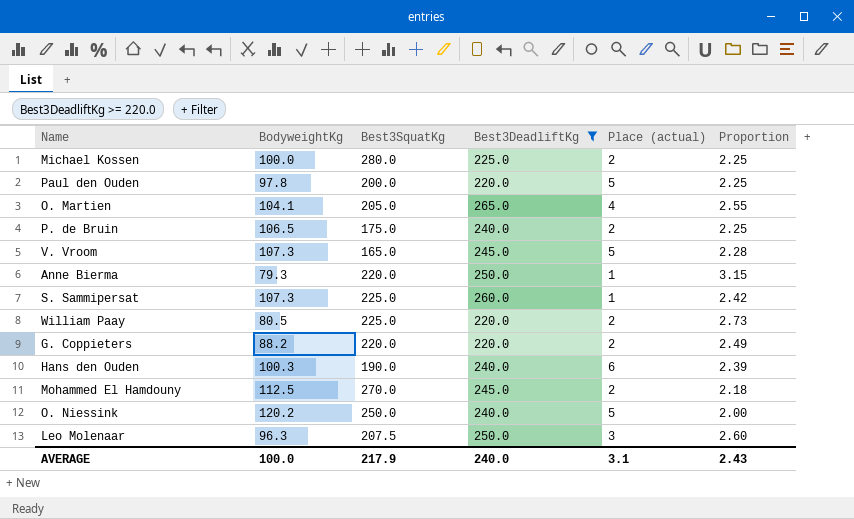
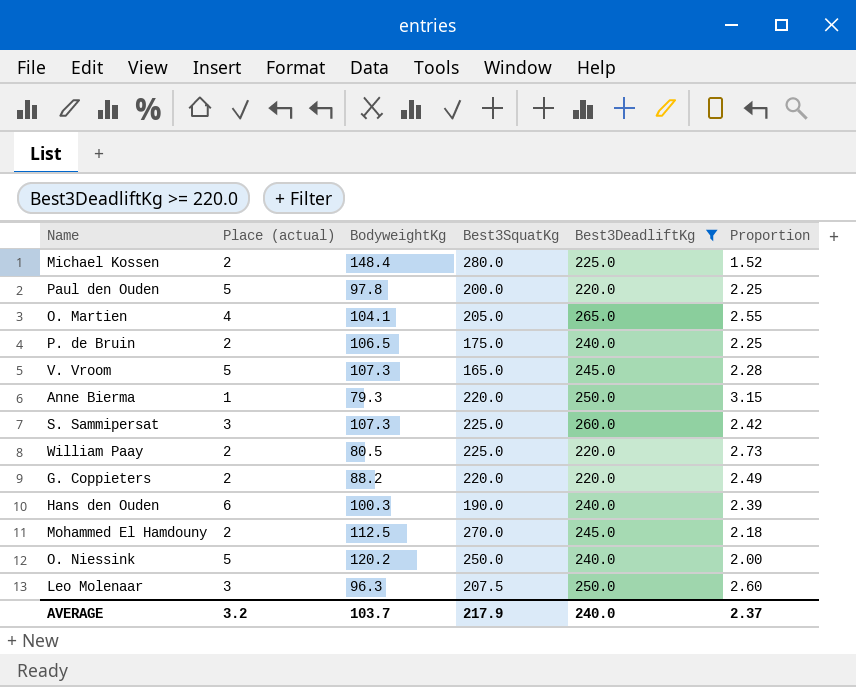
column Place (actual) | position: 5 -> 2
Michael Kossen | BodyweightKg: 100.0 -> 148.4
Michael Kossen | Proportion: 2.25 -> 1.52
S. Sammipersat | Place (actual): 1 -> 3
AVERAGE | Place (actual): 3.1 -> 3.2
AVERAGE | BodyweightKg: 100.0 -> 103.7
AVERAGE | Proportion: 2.43 -> 2.37

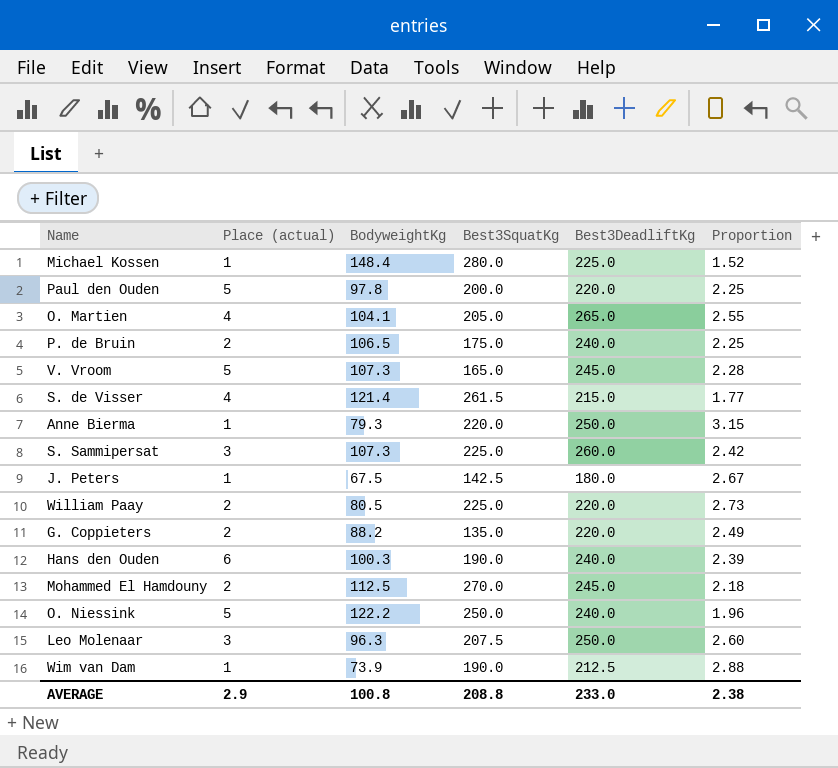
filter: Best3DeadliftKg >= 220.0 -> none
Michael Kossen | Place (actual): 2 -> 1
G. Coppieters | Best3SquatKg: 220.0 -> 135.0
O. Niessink | BodyweightKg: 120.2 -> 122.2
O. Niessink | Proportion: 2.00 -> 1.96
AVERAGE | Place (actual): 3.2 -> 2.9
AVERAGE | BodyweightKg: 103.7 -> 100.8
AVERAGE | Best3SquatKg: 217.9 -> 208.8
AVERAGE | Best3DeadliftKg: 240.0 -> 233.0
AVERAGE | Proportion: 2.37 -> 2.38

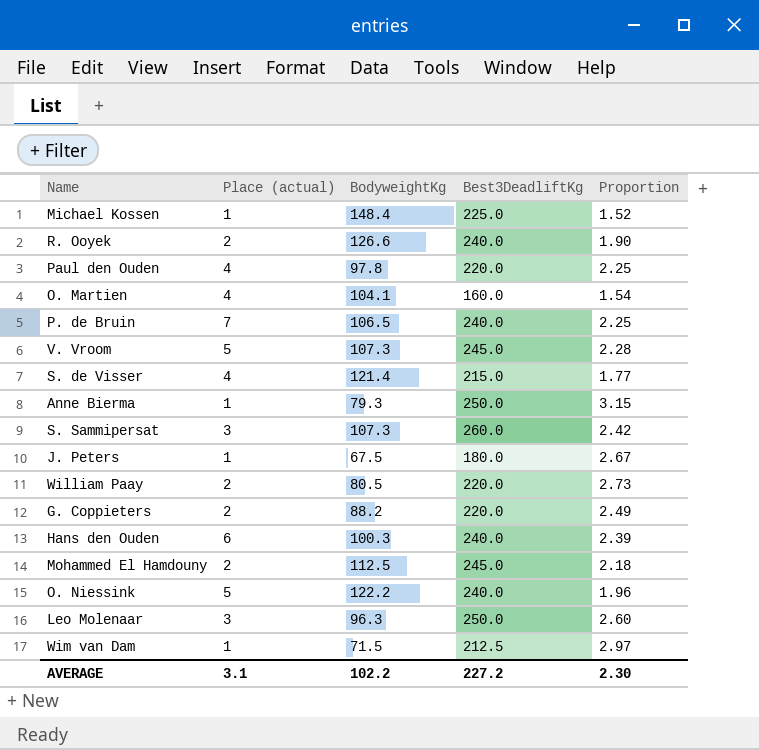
column Best3SquatKg | position: 4 -> none
row R. Ooyek: none -> 2 | 126.6 | 240.0 | 1.90
Paul den Ouden | Place (actual): 5 -> 4
O. Martien | Best3DeadliftKg: 265.0 -> 160.0
O. Martien | Proportion: 2.55 -> 1.54
P. de Bruin | Place (actual): 2 -> 7
Wim van Dam | BodyweightKg: 73.9 -> 71.5
Wim van Dam | Proportion: 2.88 -> 2.97
AVERAGE | Place (actual): 2.9 -> 3.1
AVERAGE | BodyweightKg: 100.8 -> 102.2
AVERAGE | Best3DeadliftKg: 233.0 -> 227.2
AVERAGE | Proportion: 2.38 -> 2.30

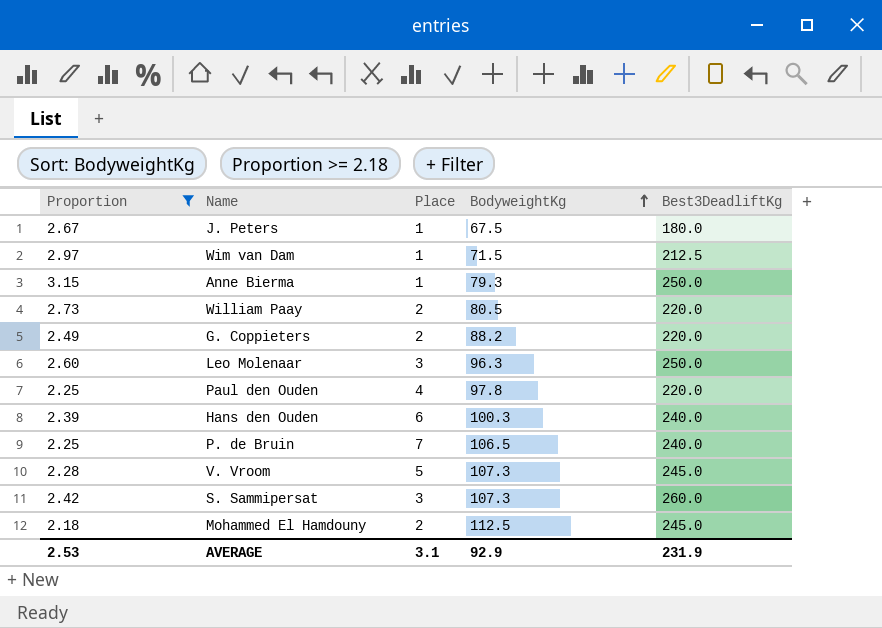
filter: none -> Proportion >= 2.18
row order: none -> BodyweightKg ascending
column Proportion | position: 5 -> 1
column name: Place (actual) -> Place
AVERAGE | Proportion: 2.30 -> 2.53
AVERAGE | BodyweightKg: 102.2 -> 92.9
AVERAGE | Best3DeadliftKg: 227.2 -> 231.9

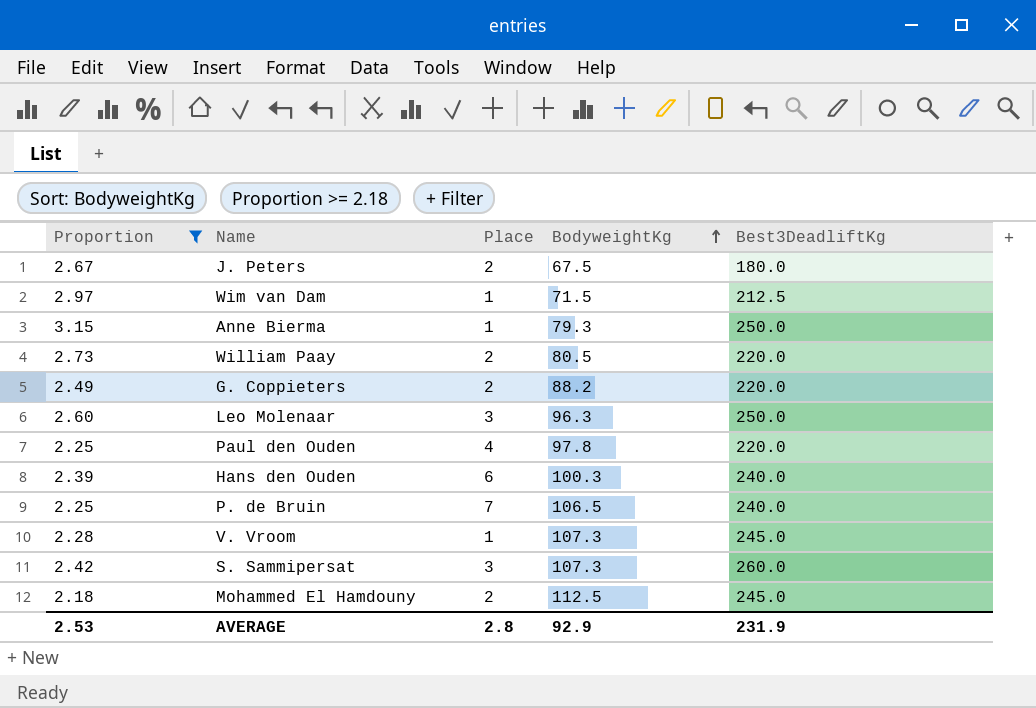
J. Peters | Place: 1 -> 2
V. Vroom | Place: 5 -> 1
AVERAGE | Place: 3.1 -> 2.8

